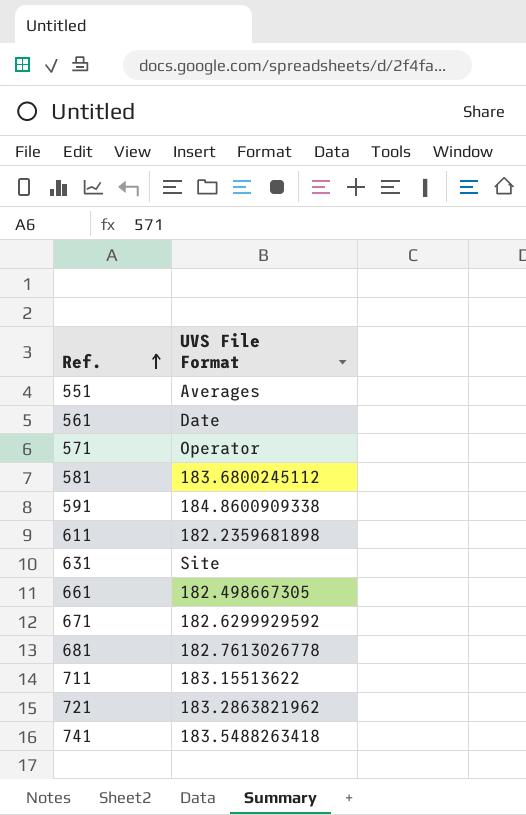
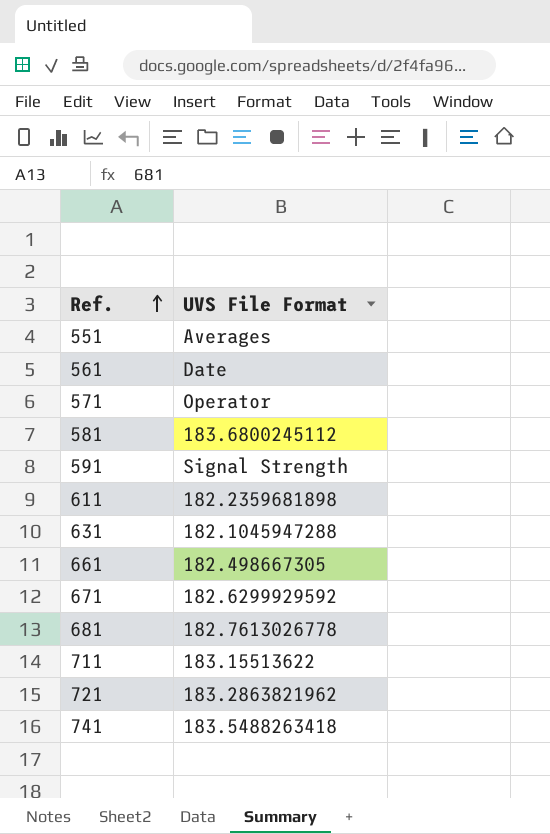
591 | UVS File Format: 184.8600909338 -> Signal Strength
631 | UVS File Format: Site -> 182.1045947288

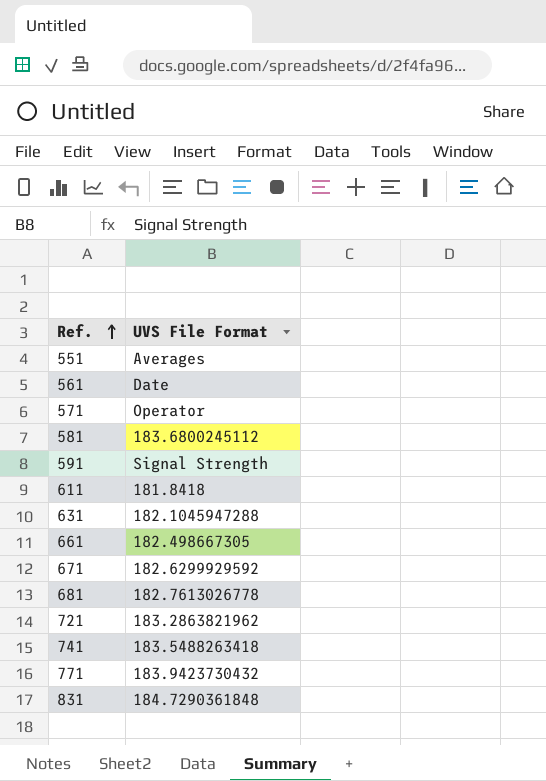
row 711: 183.15513622 -> none
611 | UVS File Format: 182.2359681898 -> 181.8418
row 771: none -> 183.9423730432
row 831: none -> 184.7290361848

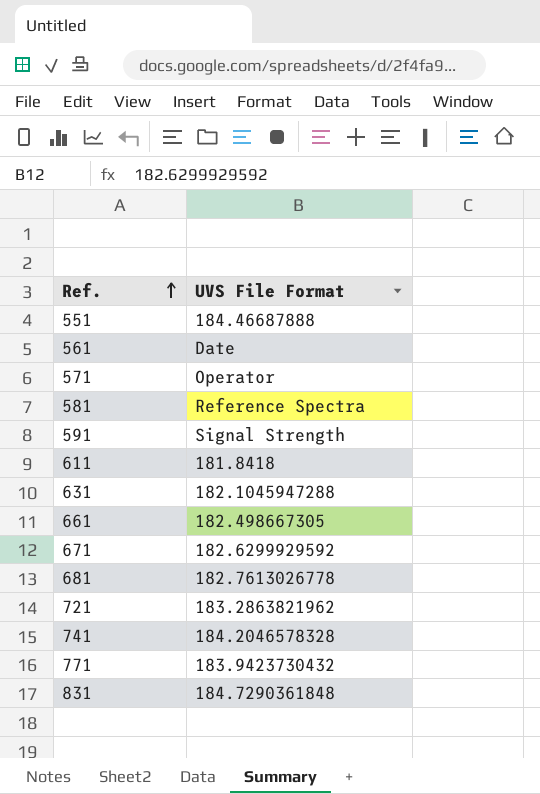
551 | UVS File Format: Averages -> 184.46687888
581 | UVS File Format: 183.6800245112 -> Reference Spectra
741 | UVS File Format: 183.5488263418 -> 184.2046578328

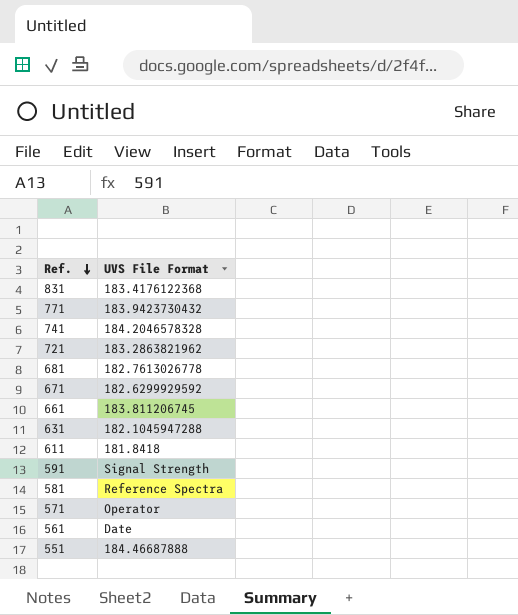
row order: Ref. ascending -> Ref. descending
831 | UVS File Format: 184.7290361848 -> 183.4176122368
661 | UVS File Format: 182.498667305 -> 183.811206745

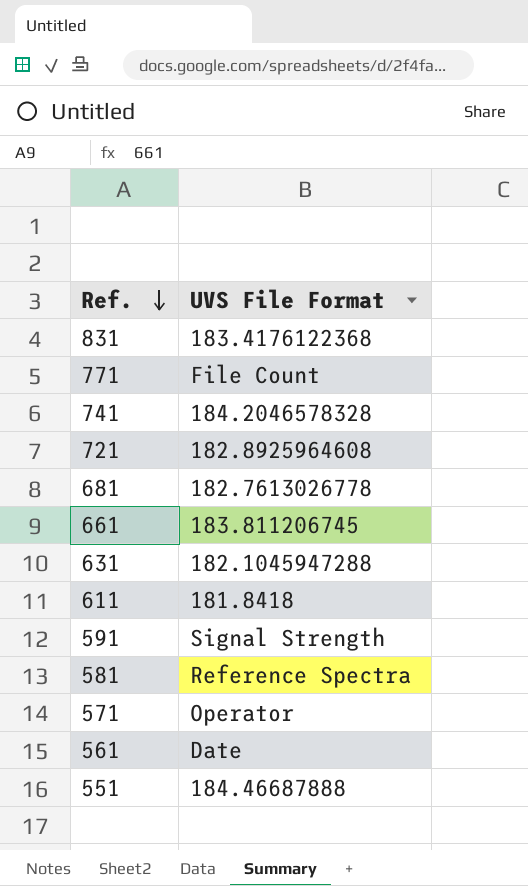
row 671: 182.6299929592 -> none
771 | UVS File Format: 183.9423730432 -> File Count
721 | UVS File Format: 183.2863821962 -> 182.8925964608

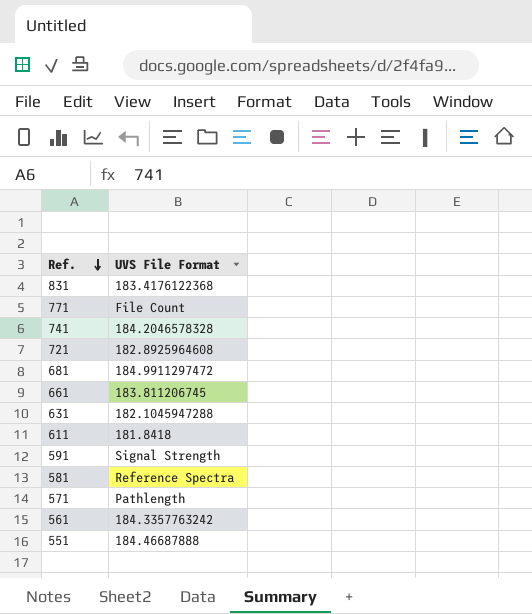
681 | UVS File Format: 182.7613026778 -> 184.9911297472
571 | UVS File Format: Operator -> Pathlength
561 | UVS File Format: Date -> 184.3357763242

